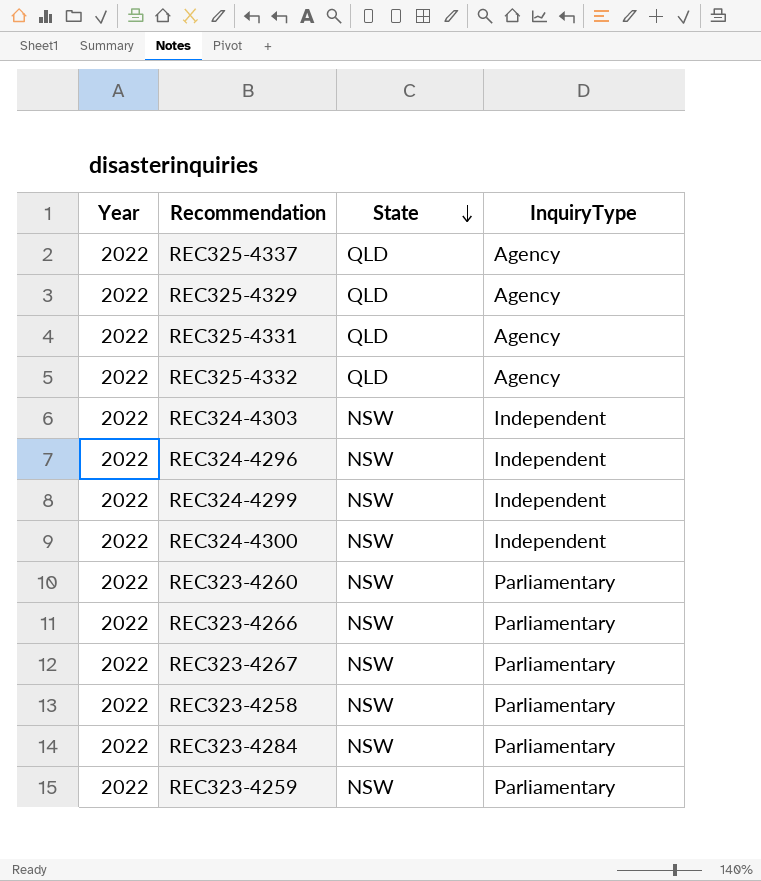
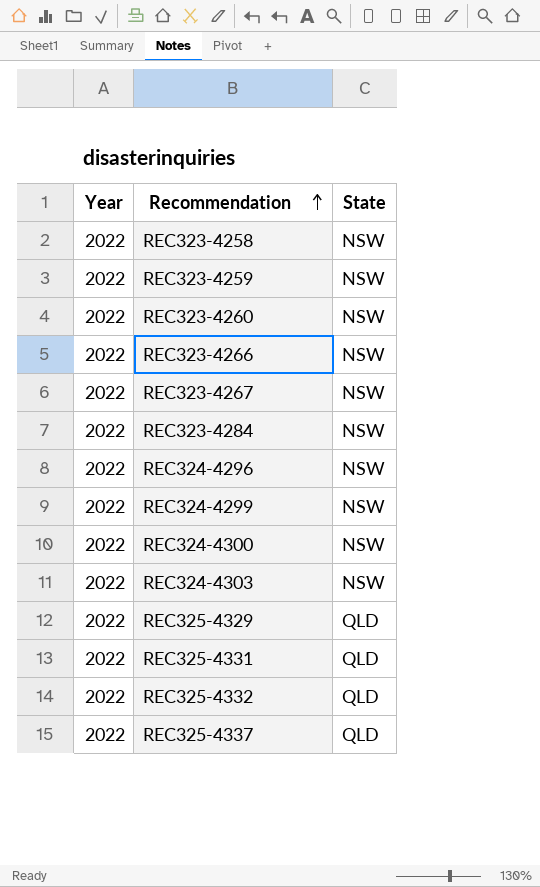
row order: State descending -> Recommendation ascending
column InquiryType | position: 4 -> none

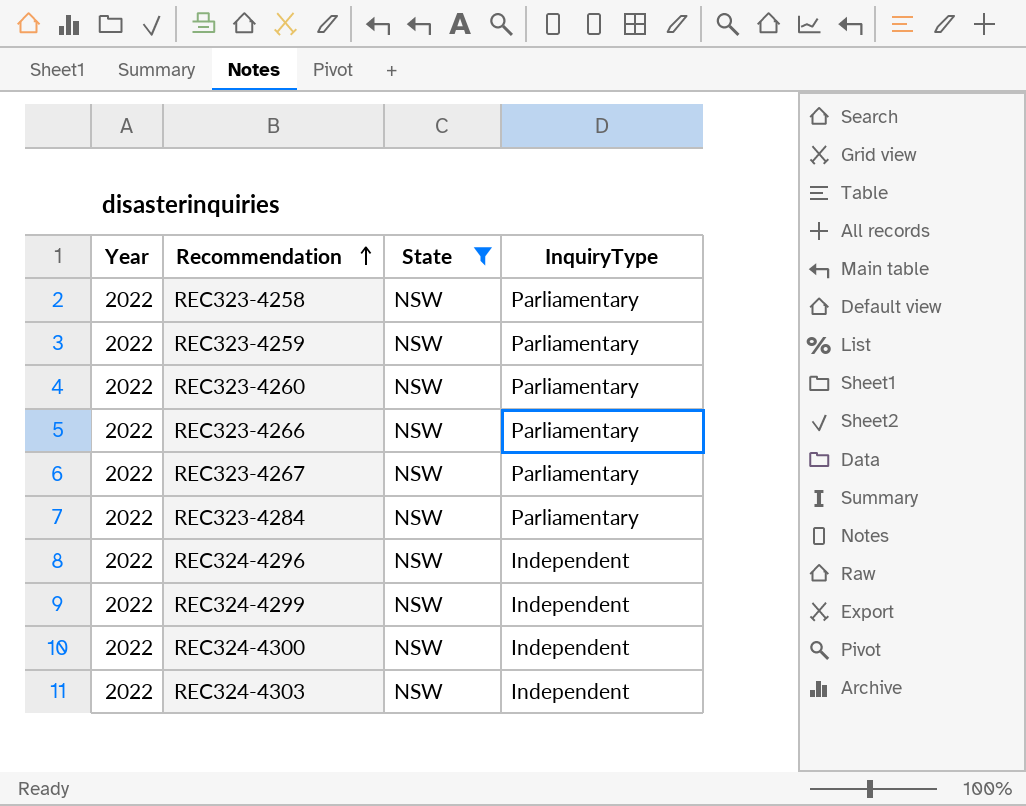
filter: none -> State = NSW
column InquiryType | position: none -> 4

